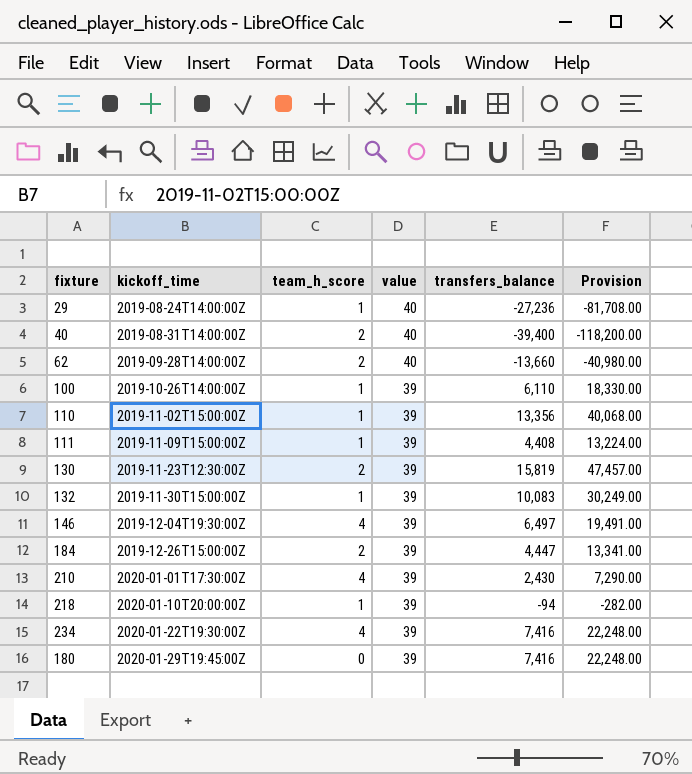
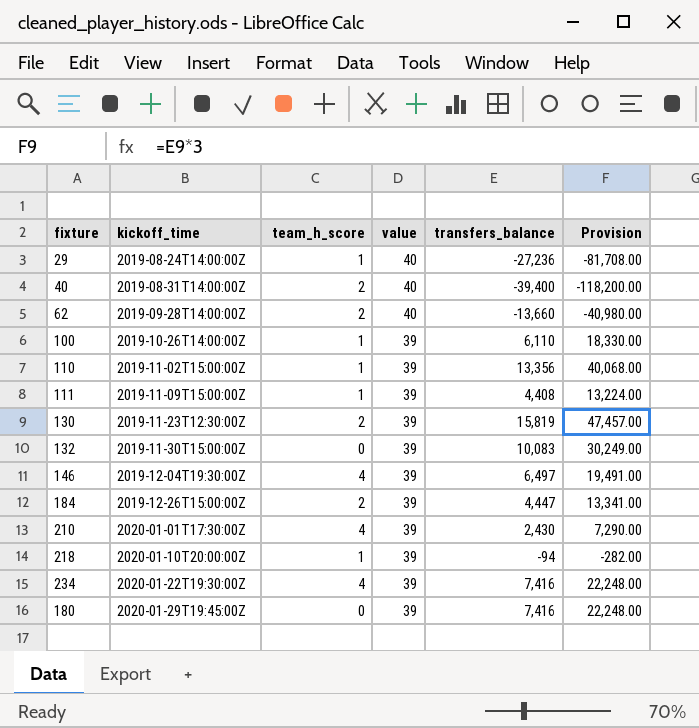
132 | team_h_score: 1 -> 0

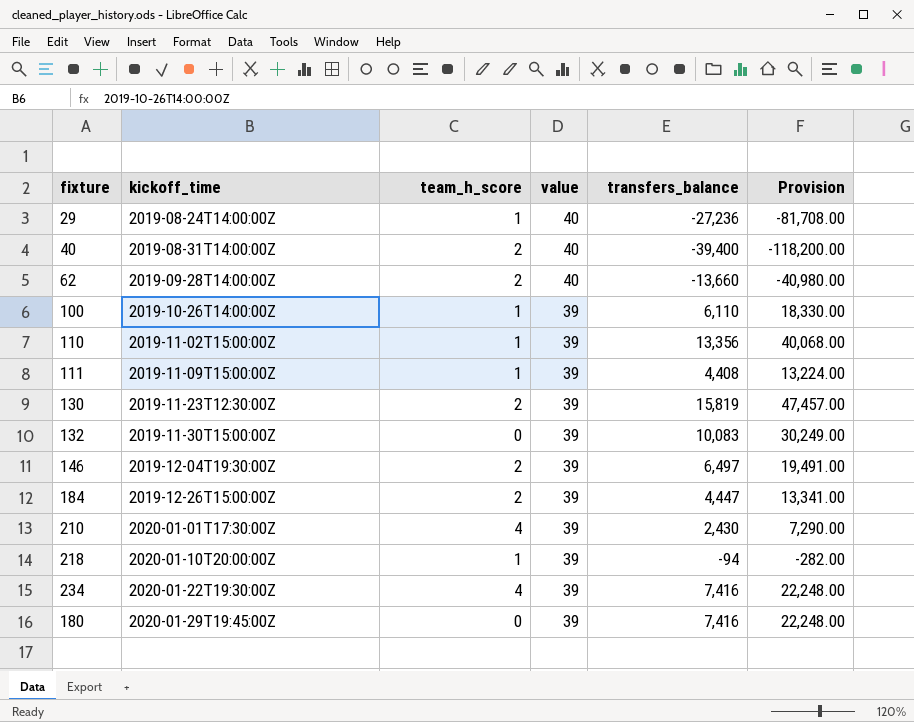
146 | team_h_score: 4 -> 2

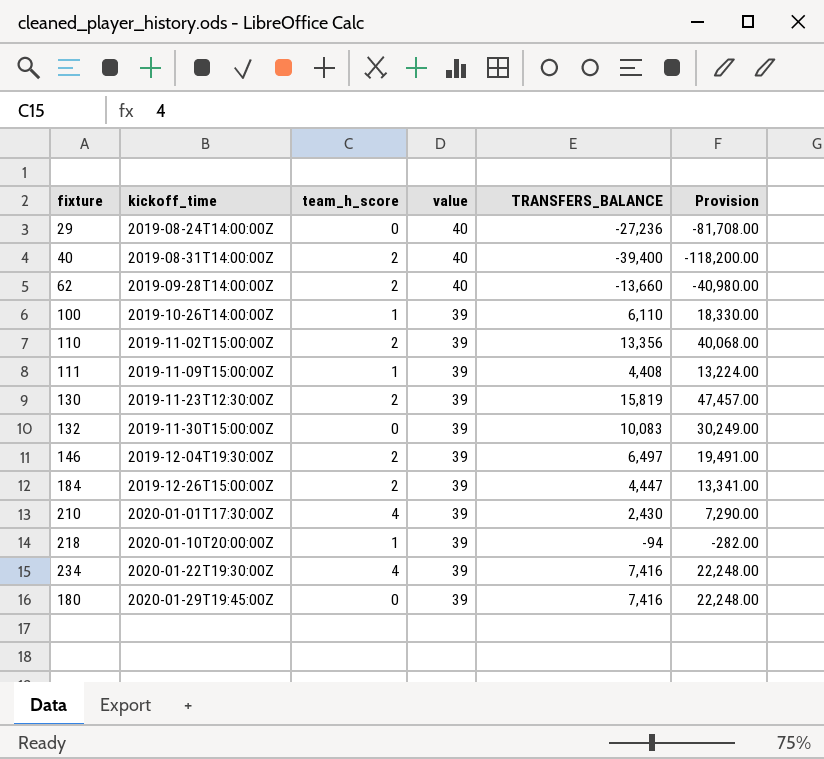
column name: transfers_balance -> TRANSFERS_BALANCE
29 | team_h_score: 1 -> 0
110 | team_h_score: 1 -> 2

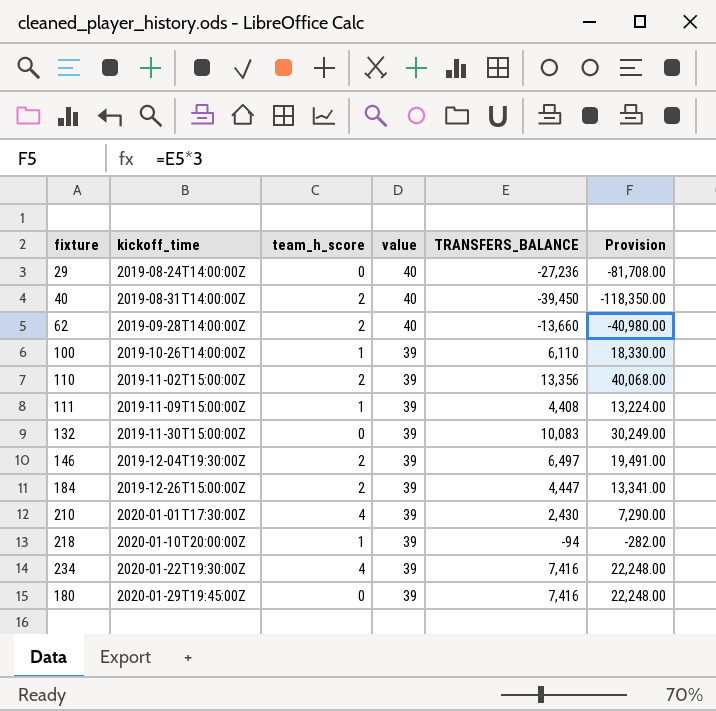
row 130: 2019-11-23T12:30:00Z | 2 | 39 | 15,819 | 47,457.00 -> none
40 | TRANSFERS_BALANCE: -39,400 -> -39,450
40 | Provision: -118,200.00 -> -118,350.00

